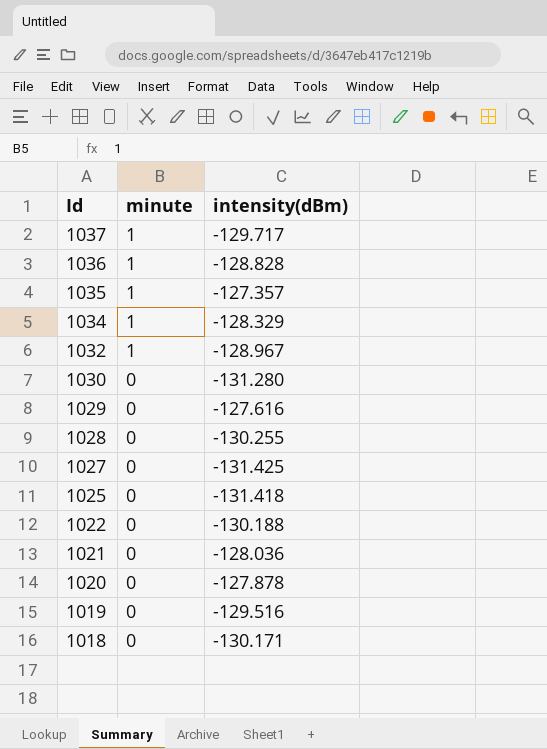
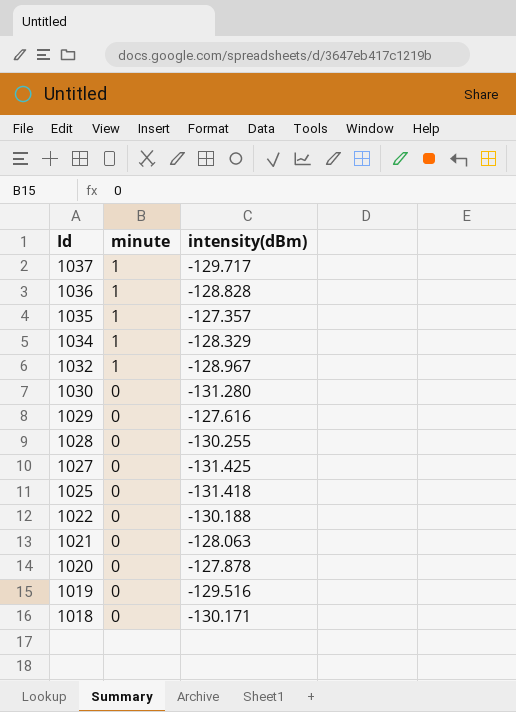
1021 | intensity(dBm): -128.036 -> -128.063

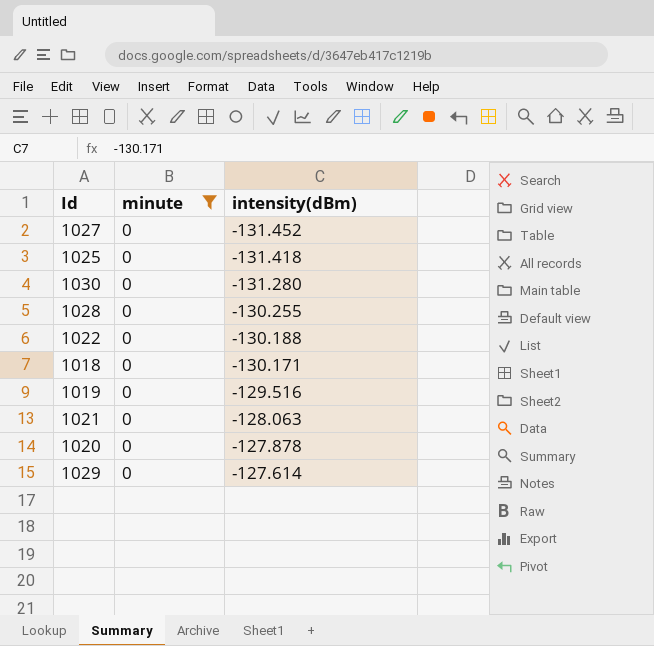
filter: none -> minute = 0
row order: Id descending -> intensity(dBm) ascending
1027 | intensity(dBm): -131.425 -> -131.452
1029 | intensity(dBm): -127.616 -> -127.614

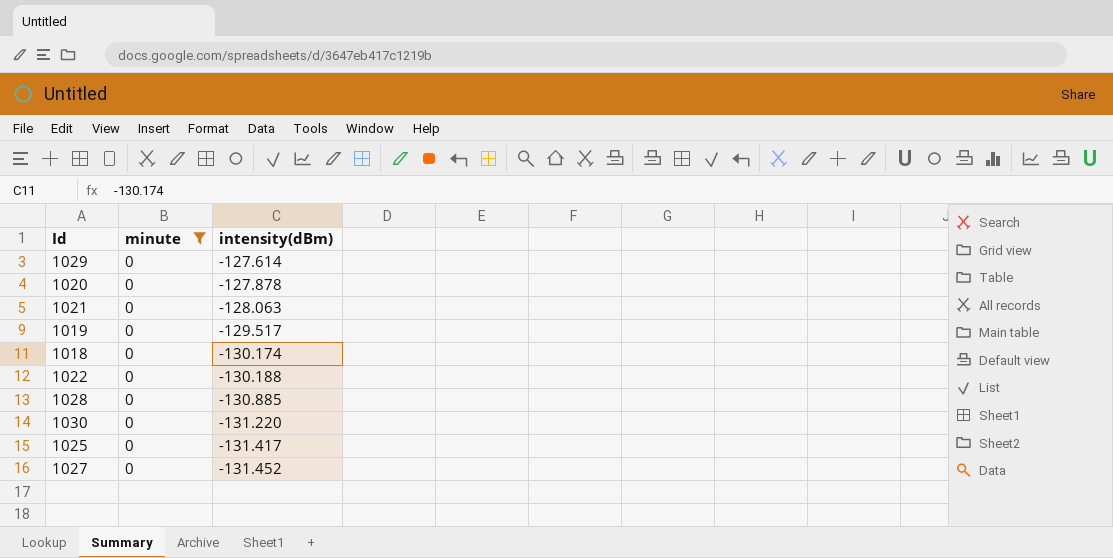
row order: intensity(dBm) ascending -> intensity(dBm) descending
1019 | intensity(dBm): -129.516 -> -129.517
1018 | intensity(dBm): -130.171 -> -130.174
1028 | intensity(dBm): -130.255 -> -130.885
1030 | intensity(dBm): -131.280 -> -131.220
1025 | intensity(dBm): -131.418 -> -131.417

